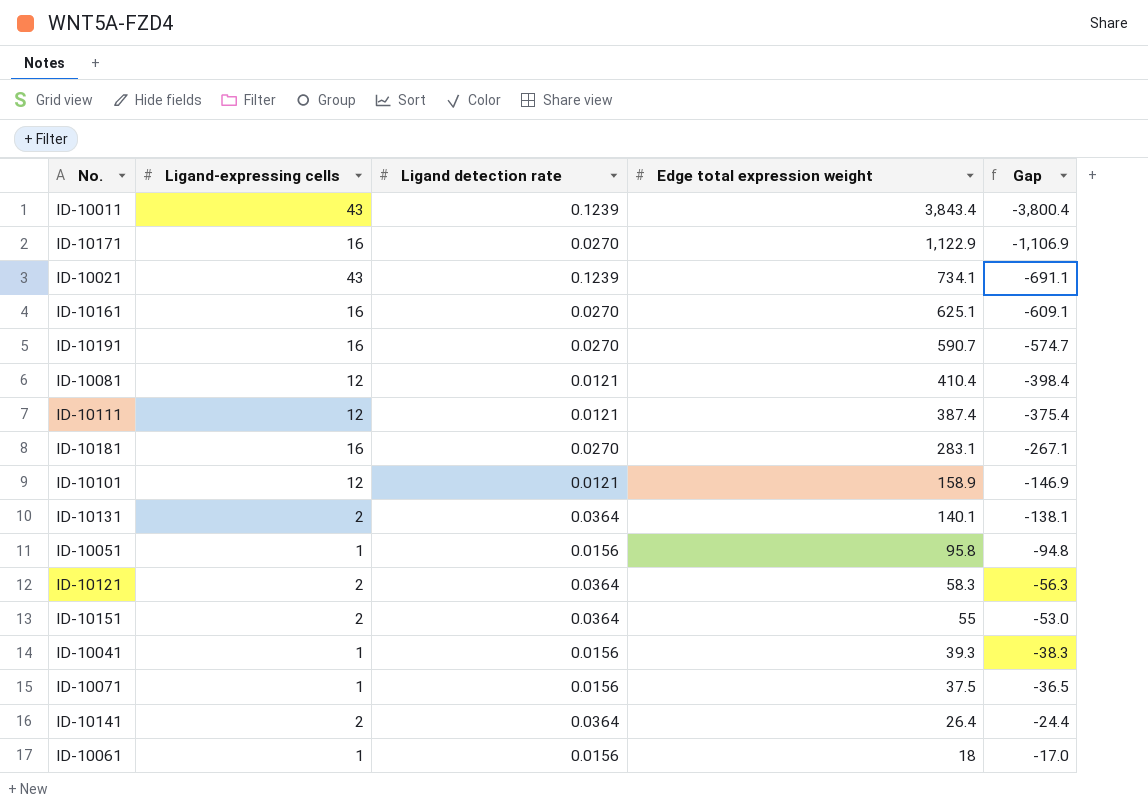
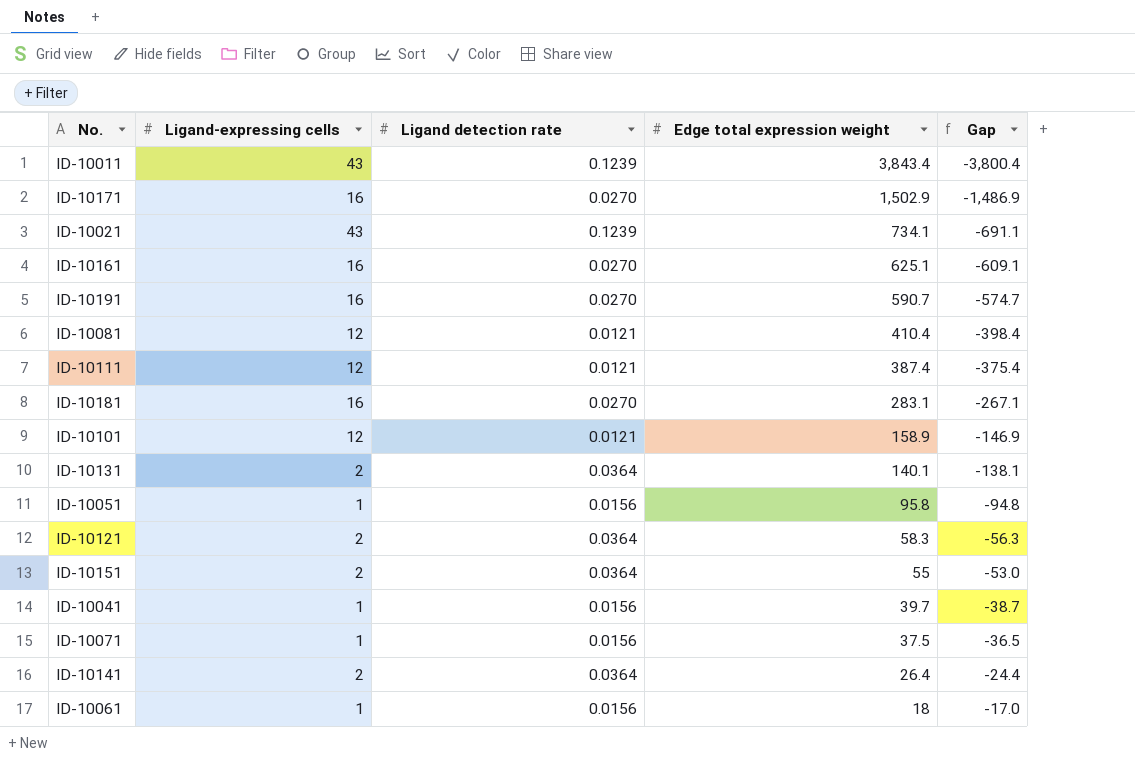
ID-10171 | Edge total expression weight: 1,122.9 -> 1,502.9
ID-10171 | Gap: -1,106.9 -> -1,486.9
ID-10041 | Edge total expression weight: 39.3 -> 39.7
ID-10041 | Gap: -38.3 -> -38.7

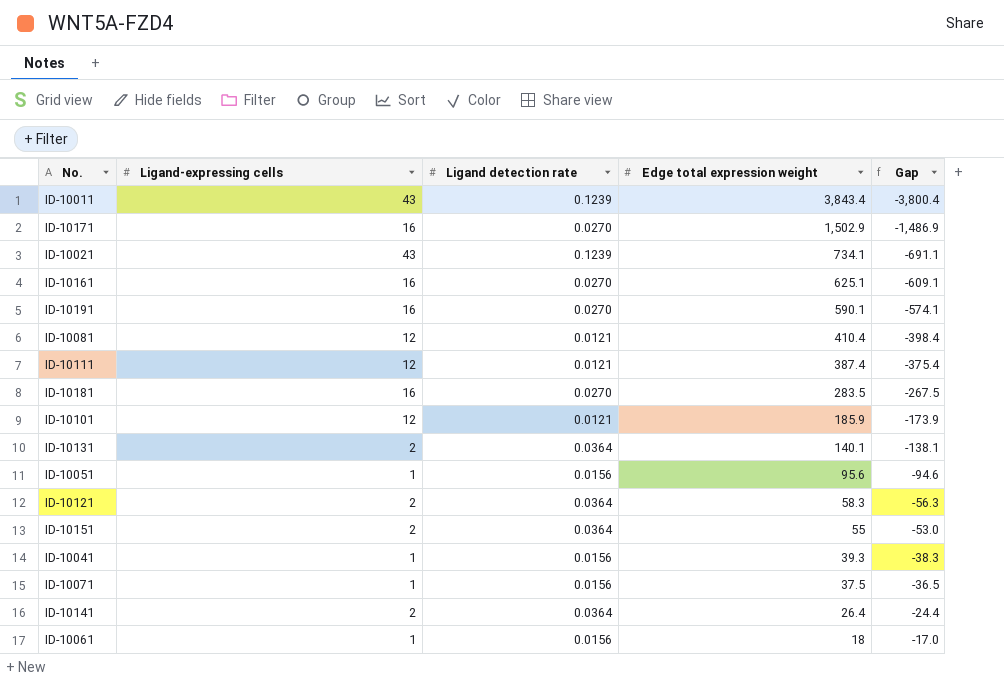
ID-10191 | Edge total expression weight: 590.7 -> 590.1
ID-10191 | Gap: -574.7 -> -574.1
ID-10181 | Edge total expression weight: 283.1 -> 283.5
ID-10181 | Gap: -267.1 -> -267.5
ID-10101 | Edge total expression weight: 158.9 -> 185.9
ID-10101 | Gap: -146.9 -> -173.9
ID-10051 | Edge total expression weight: 95.8 -> 95.6
ID-10051 | Gap: -94.8 -> -94.6
ID-10041 | Edge total expression weight: 39.7 -> 39.3
ID-10041 | Gap: -38.7 -> -38.3

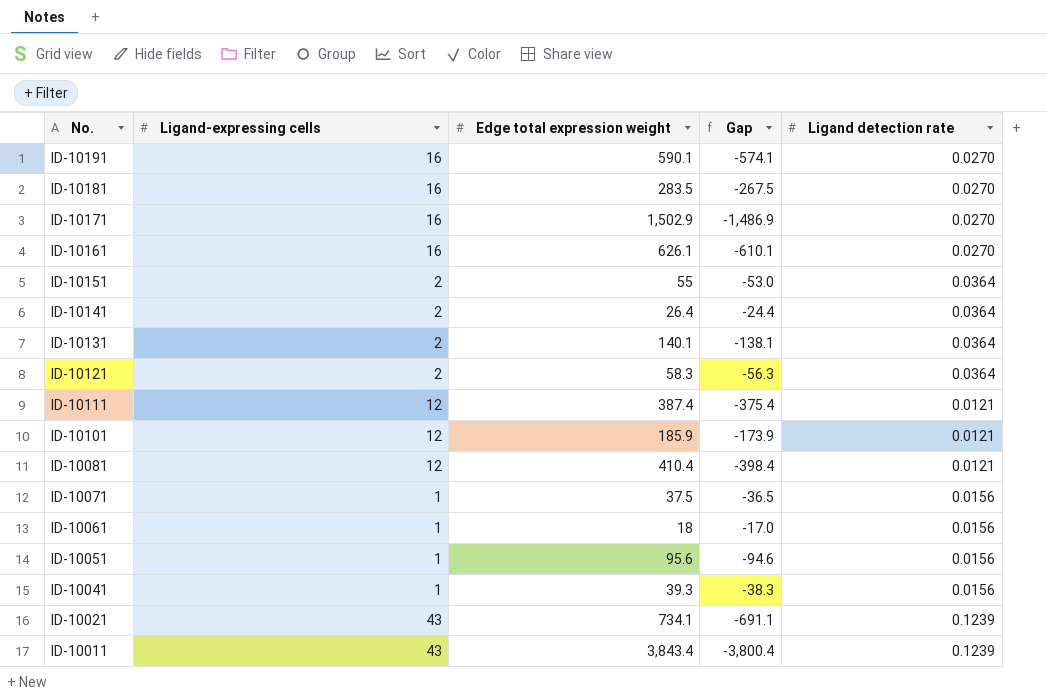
row order: Edge total expression weight descending -> No. descending
column Ligand detection rate | position: 3 -> 5
ID-10161 | Edge total expression weight: 625.1 -> 626.1
ID-10161 | Gap: -609.1 -> -610.1

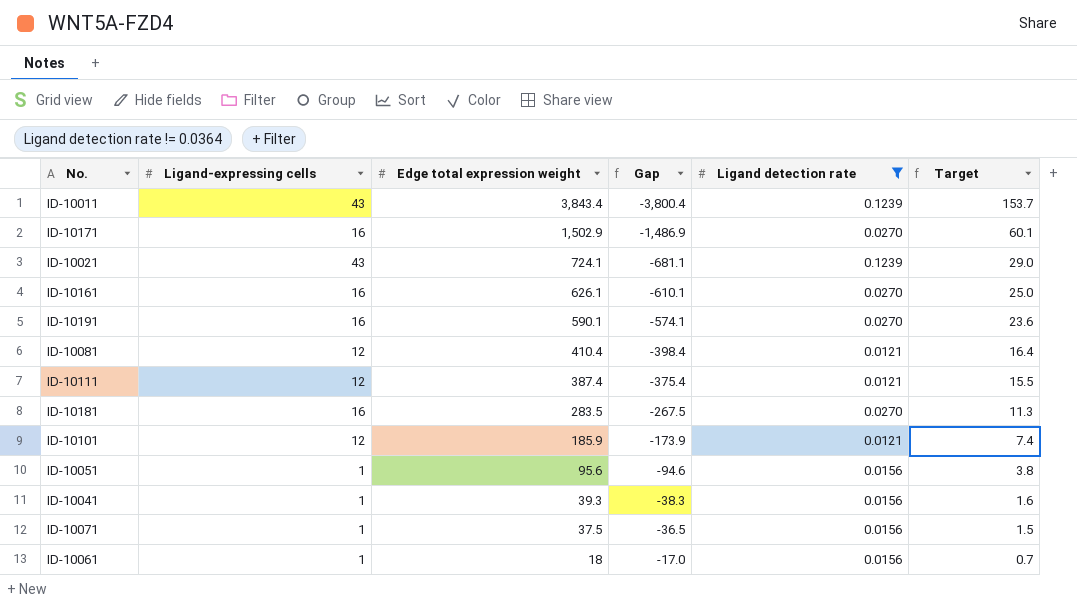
filter: none -> Ligand detection rate != 0.0364
row order: No. descending -> Edge total expression weight descending
column Target | formula: none -> [Edge total expression weight] * 0.04
ID-10021 | Edge total expression weight: 734.1 -> 724.1
ID-10021 | Gap: -691.1 -> -681.1

